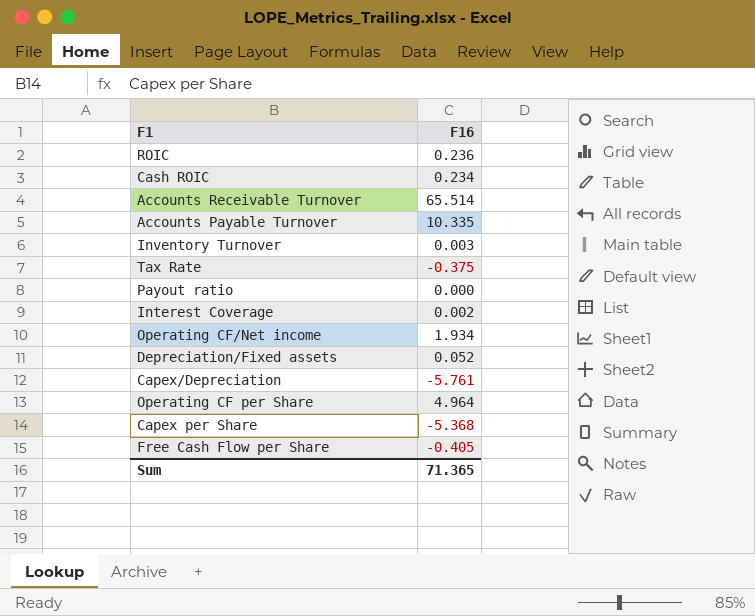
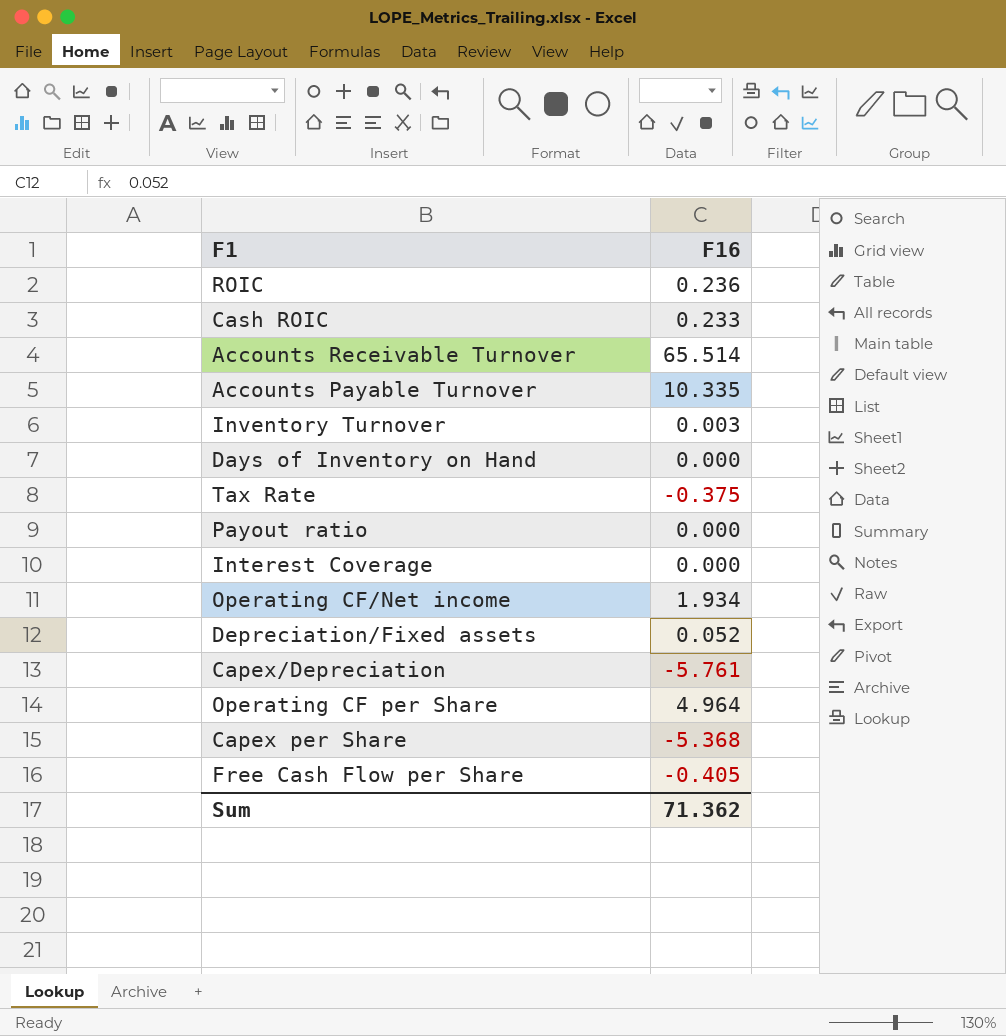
Cash ROIC | F16: 0.234 -> 0.233
row Days of Inventory on Hand: none -> 0.000
Interest Coverage | F16: 0.002 -> 0.000
Sum | F16: 71.365 -> 71.362

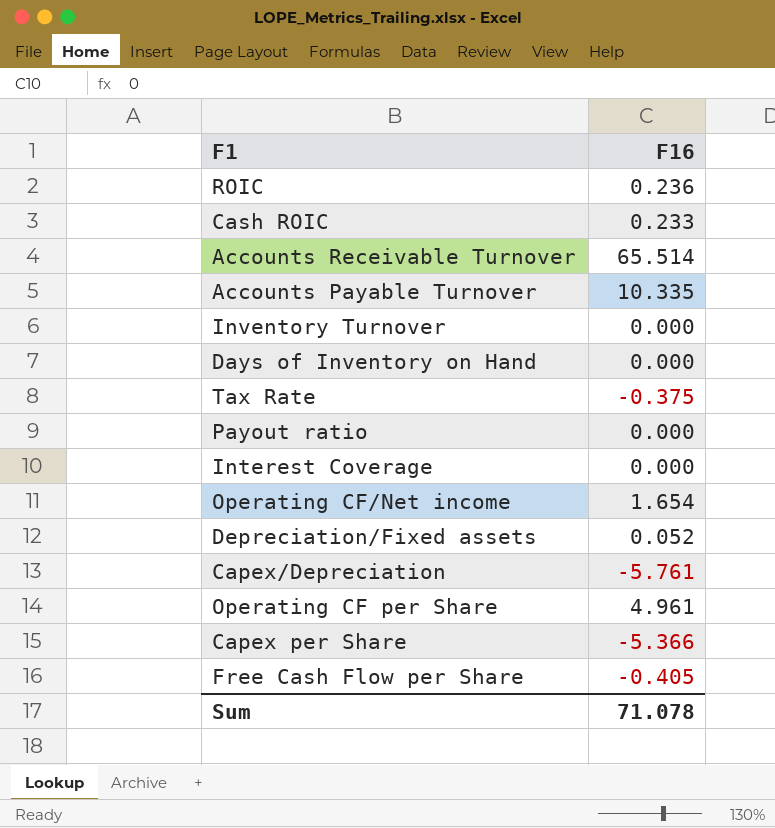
Inventory Turnover | F16: 0.003 -> 0.000
Operating CF/Net income | F16: 1.934 -> 1.654
Operating CF per Share | F16: 4.964 -> 4.961
Capex per Share | F16: -5.368 -> -5.366
Sum | F16: 71.362 -> 71.078

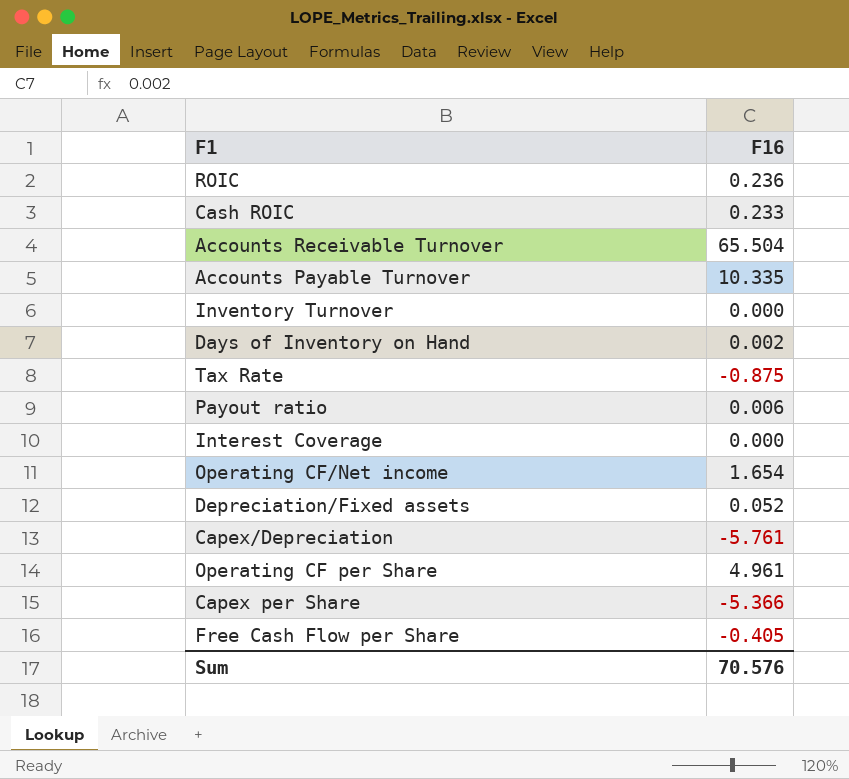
Accounts Receivable Turnover | F16: 65.514 -> 65.504
Days of Inventory on Hand | F16: 0.000 -> 0.002
Tax Rate | F16: -0.375 -> -0.875
Payout ratio | F16: 0.000 -> 0.006
Sum | F16: 71.078 -> 70.576

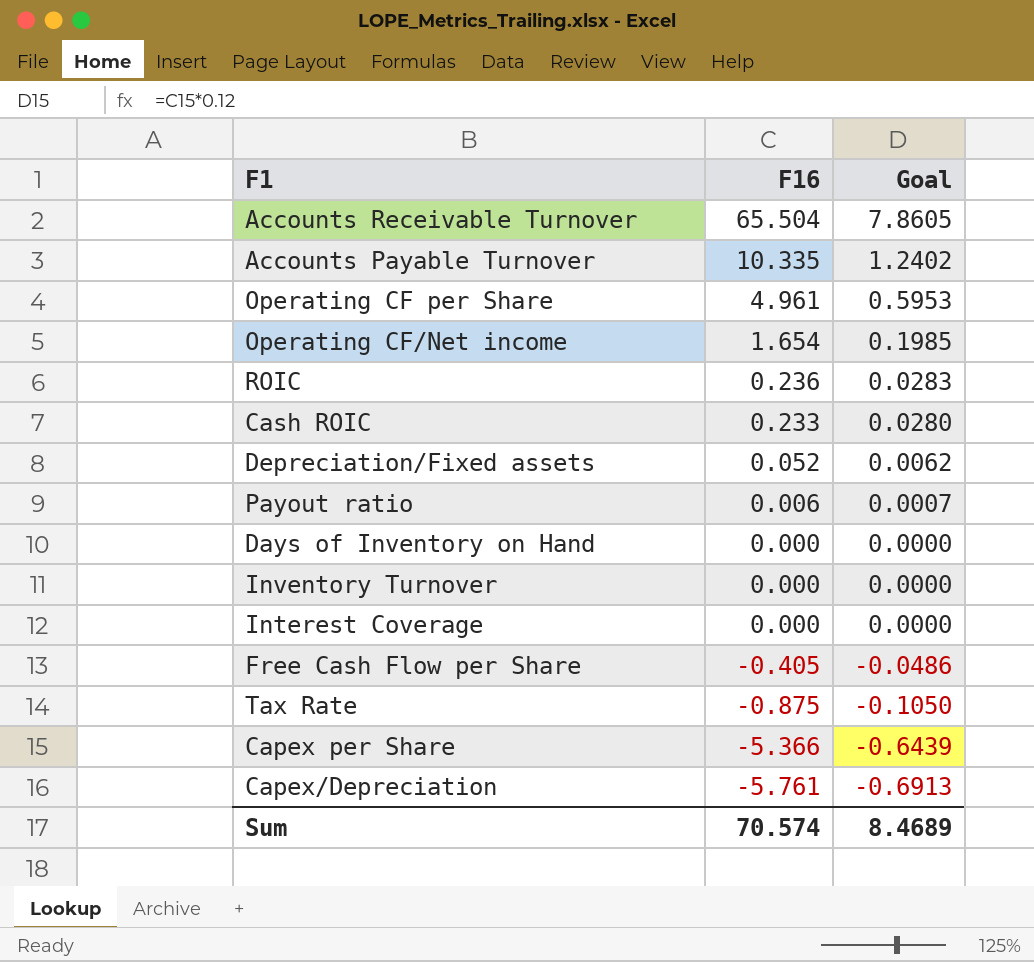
row order: none -> F16 descending
column Goal | formula: none -> [F16] * 0.12
Days of Inventory on Hand | F16: 0.002 -> 0.000
Sum | F16: 70.576 -> 70.574

